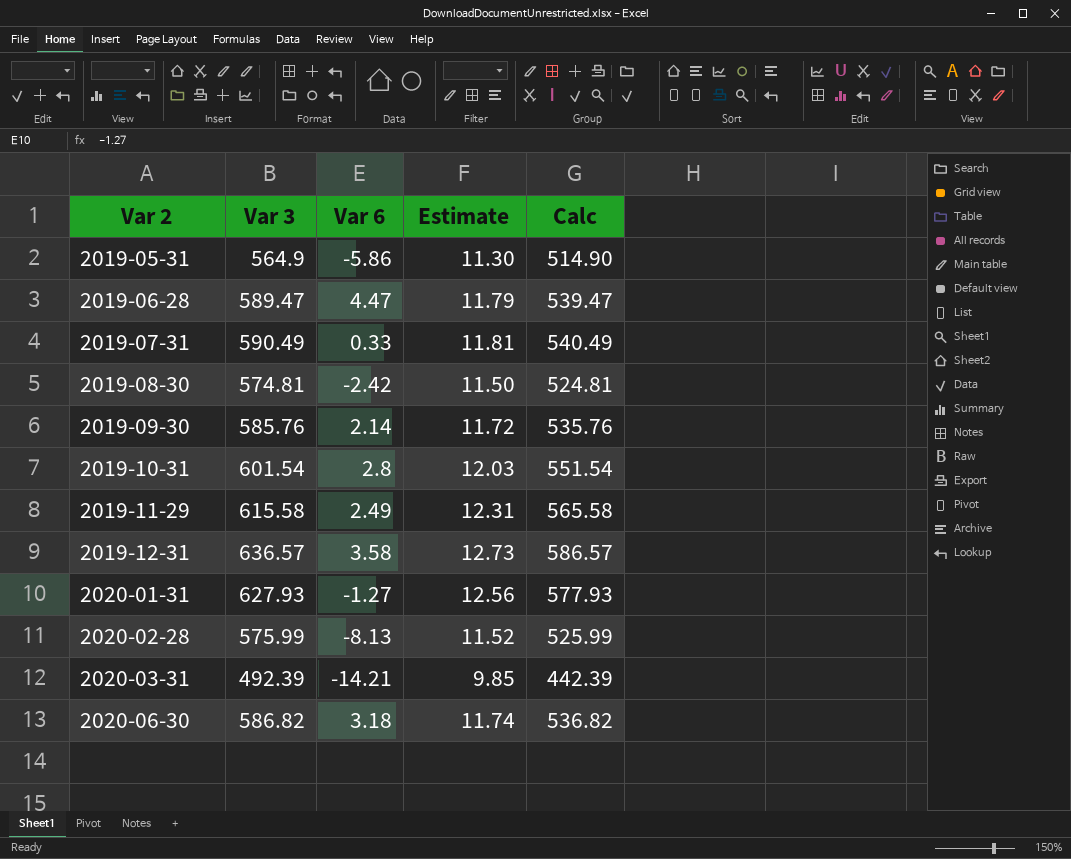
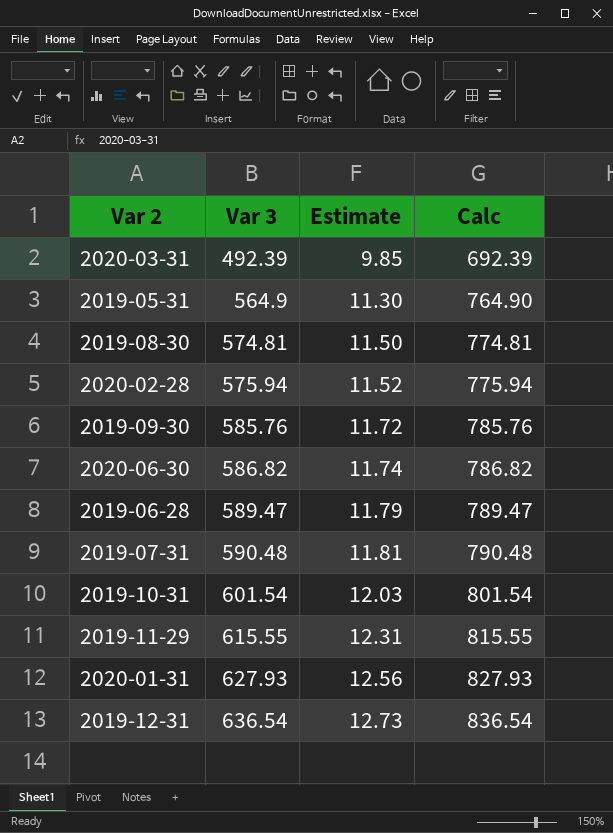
row order: Var 2 ascending -> Var 3 ascending
column Var 6 | position: 3 -> none
column Calc | formula: [Var 3] - 50 -> [Var 3] + 200
2020-02-28 | Var 3: 575.99 -> 575.94
2019-07-31 | Var 3: 590.49 -> 590.48
2019-11-29 | Var 3: 615.58 -> 615.55
2019-12-31 | Var 3: 636.57 -> 636.54

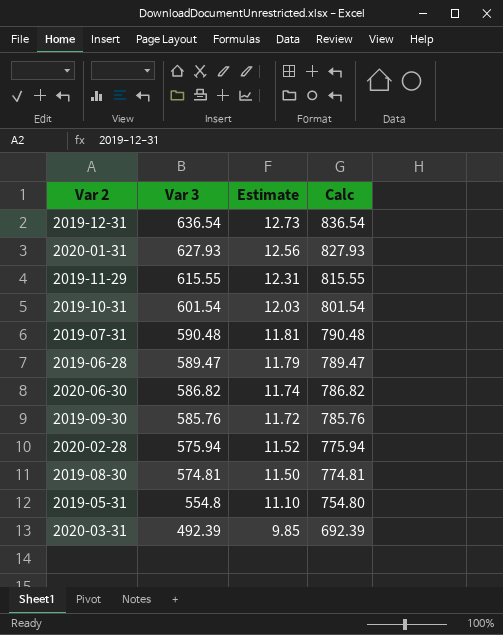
row order: Var 3 ascending -> Var 3 descending
2019-05-31 | Var 3: 564.9 -> 554.8
2019-05-31 | Estimate: 11.30 -> 11.10
2019-05-31 | Calc: 764.90 -> 754.80

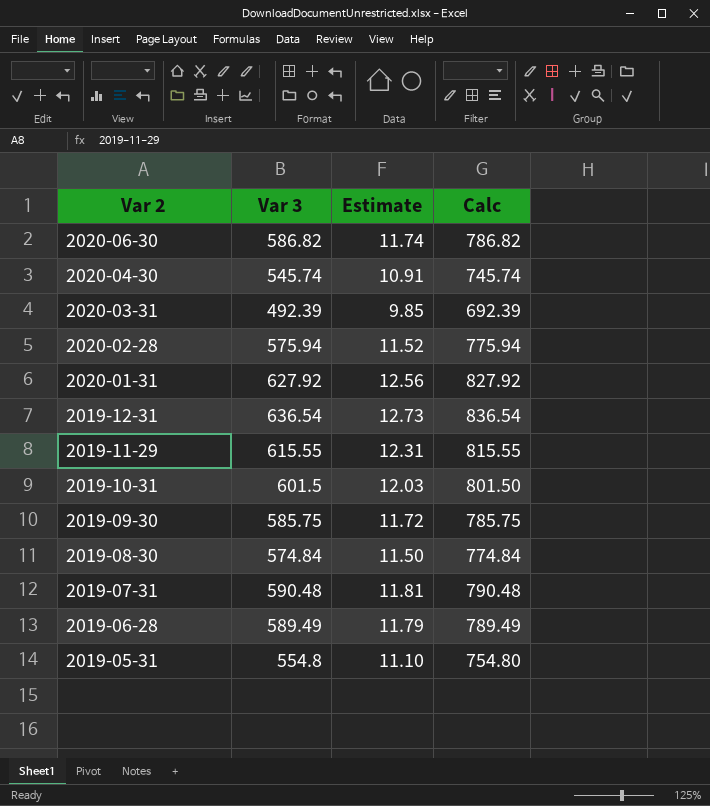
row order: Var 3 descending -> Var 2 descending
row 2020-04-30: none -> 545.74 | 10.91 | 745.74
2020-01-31 | Var 3: 627.93 -> 627.92
2020-01-31 | Calc: 827.93 -> 827.92
2019-10-31 | Var 3: 601.54 -> 601.5
2019-10-31 | Calc: 801.54 -> 801.50
2019-09-30 | Var 3: 585.76 -> 585.75
2019-09-30 | Calc: 785.76 -> 785.75
2019-08-30 | Var 3: 574.81 -> 574.84
2019-08-30 | Calc: 774.81 -> 774.84
2019-06-28 | Var 3: 589.47 -> 589.49
2019-06-28 | Calc: 789.47 -> 789.49

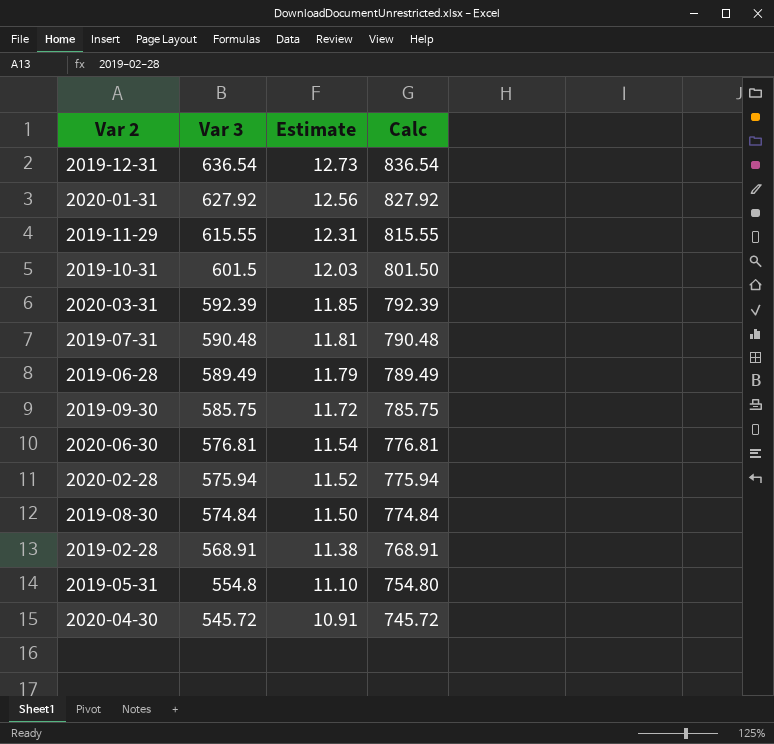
row order: Var 2 descending -> Var 3 descending
2020-03-31 | Var 3: 492.39 -> 592.39
2020-03-31 | Estimate: 9.85 -> 11.85
2020-03-31 | Calc: 692.39 -> 792.39
2020-06-30 | Var 3: 586.82 -> 576.81
2020-06-30 | Estimate: 11.74 -> 11.54
2020-06-30 | Calc: 786.82 -> 776.81
row 2019-02-28: none -> 568.91 | 11.38 | 768.91
2020-04-30 | Var 3: 545.74 -> 545.72
2020-04-30 | Calc: 745.74 -> 745.72

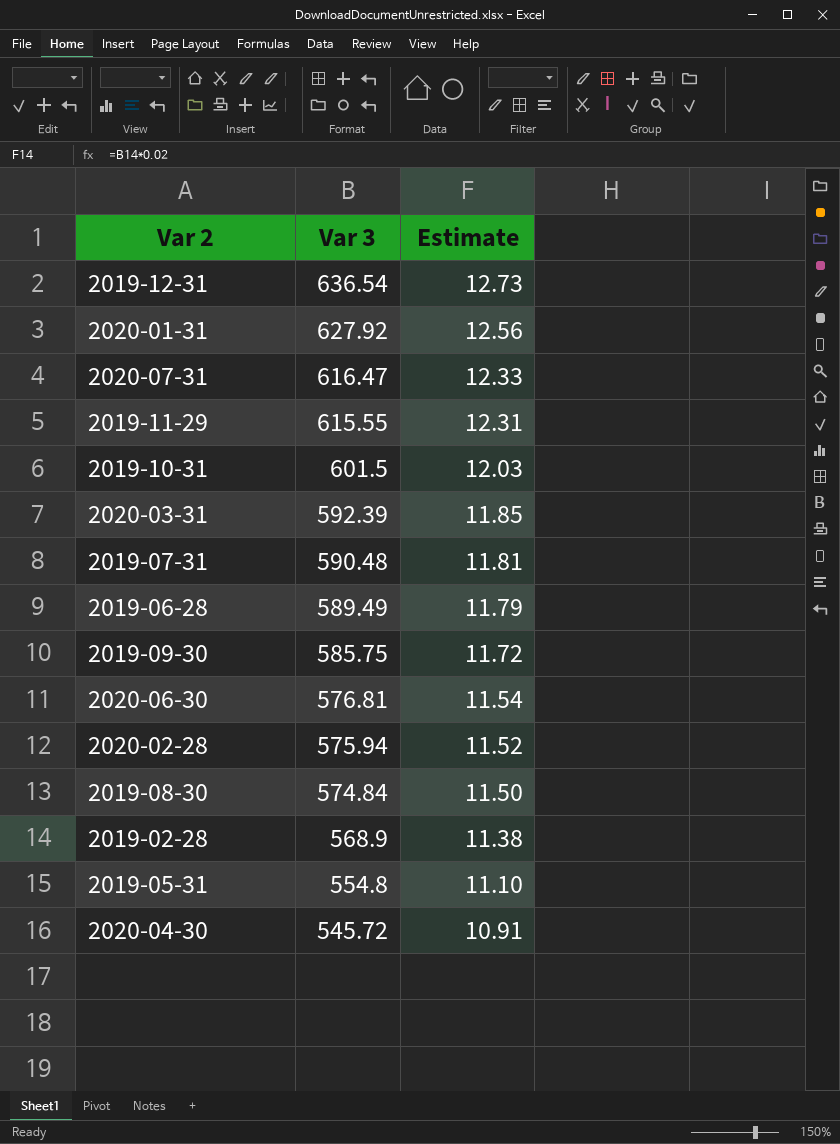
column Calc | formula: [Var 3] + 200 -> none
row 2020-07-31: none -> 616.47 | 12.33
2019-02-28 | Var 3: 568.91 -> 568.9

